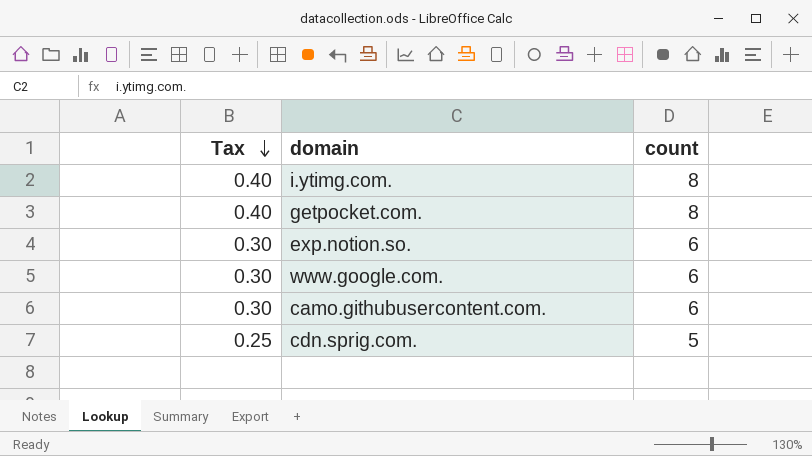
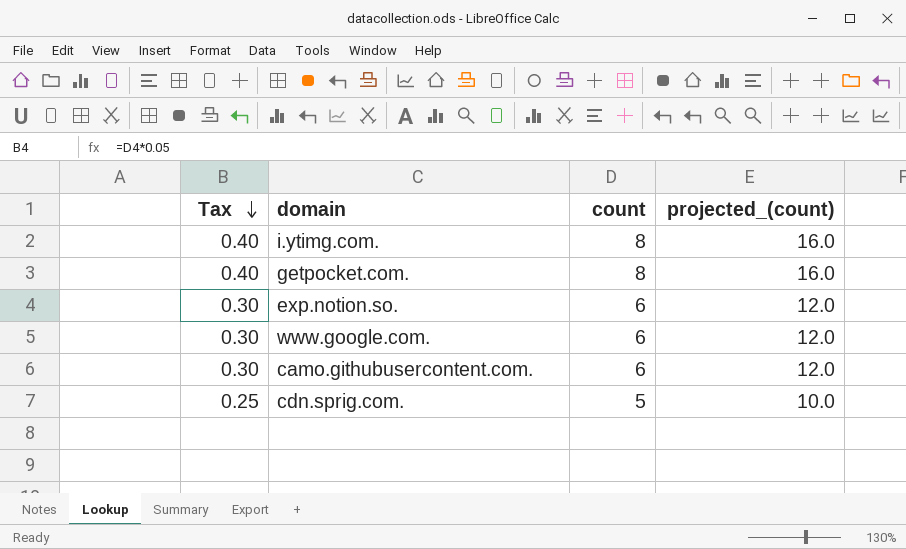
column projected_(count) | formula: none -> [count] * 2

